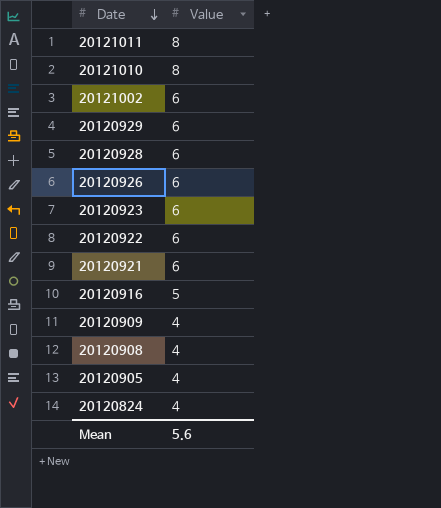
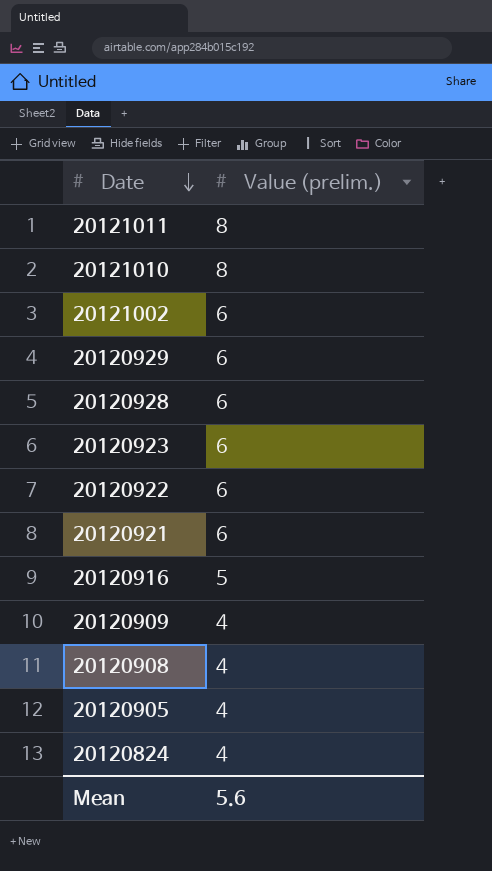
column name: Value -> Value (prelim.)
row 20120926: 6 -> none

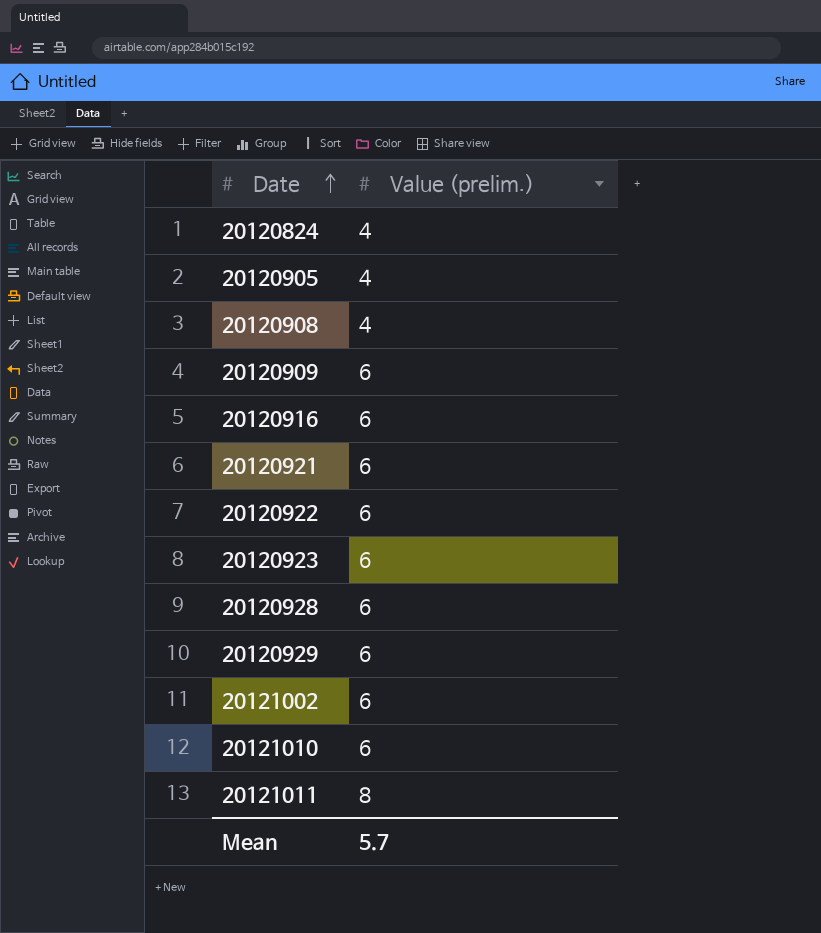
row order: Date descending -> Date ascending
20120909 | Value (prelim.): 4 -> 6
20120916 | Value (prelim.): 5 -> 6
20121010 | Value (prelim.): 8 -> 6
Mean | Value (prelim.): 5.6 -> 5.7

